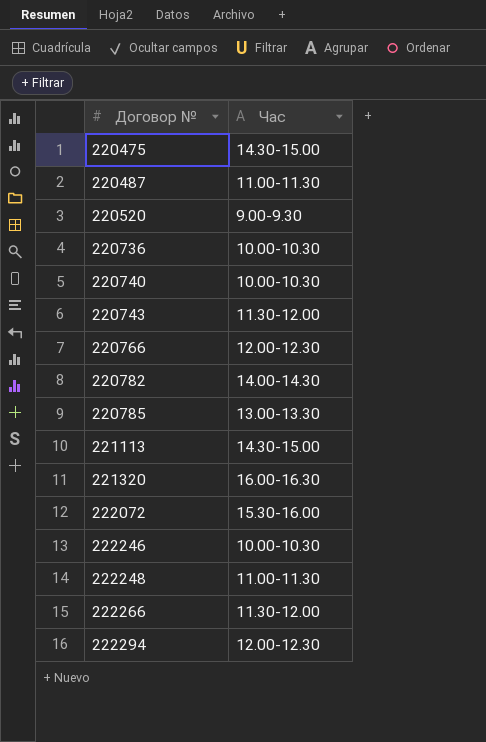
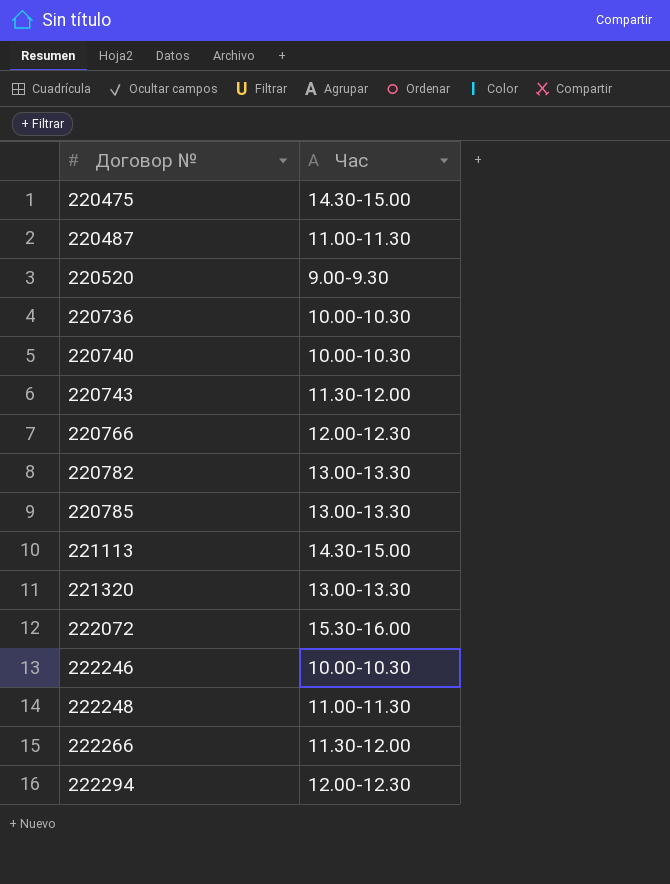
220782 | Час: 14.00-14.30 -> 13.00-13.30
221320 | Час: 16.00-16.30 -> 13.00-13.30

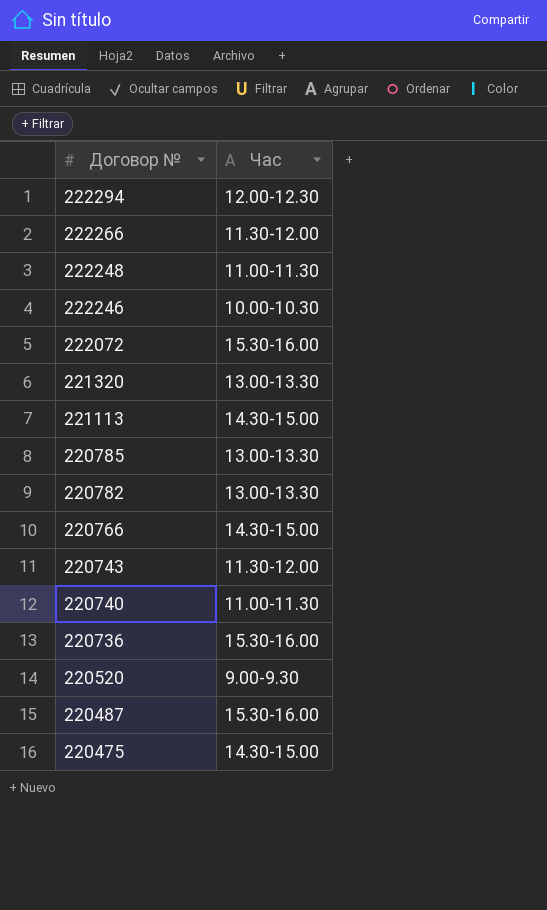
row order: Дoговор № ascending -> Дoговор № descending
220766 | Час: 12.00-12.30 -> 14.30-15.00
220740 | Час: 10.00-10.30 -> 11.00-11.30
220736 | Час: 10.00-10.30 -> 15.30-16.00
220487 | Час: 11.00-11.30 -> 15.30-16.00

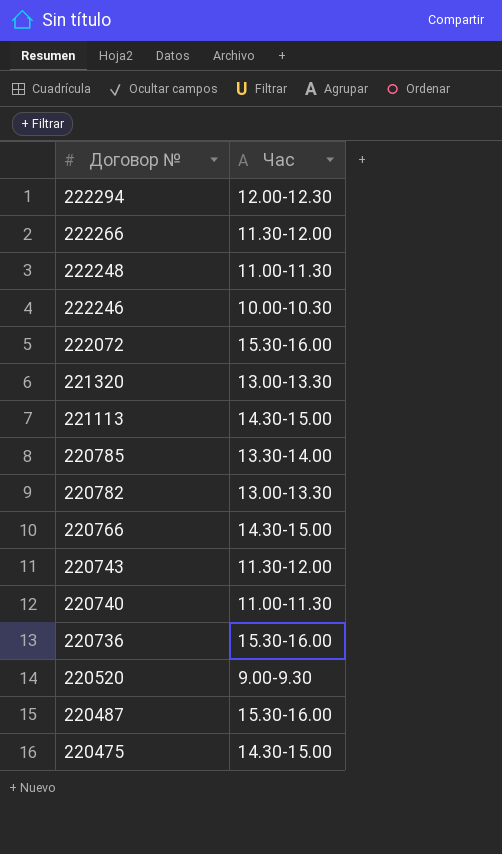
220785 | Час: 13.00-13.30 -> 13.30-14.00

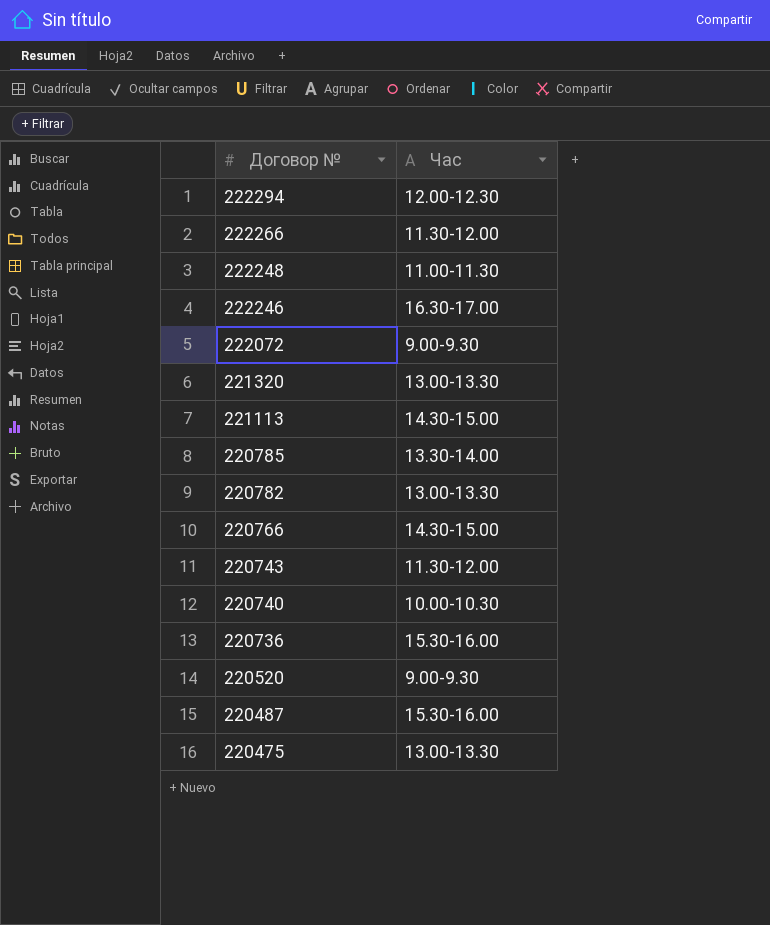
222246 | Час: 10.00-10.30 -> 16.30-17.00
222072 | Час: 15.30-16.00 -> 9.00-9.30
220740 | Час: 11.00-11.30 -> 10.00-10.30
220475 | Час: 14.30-15.00 -> 13.00-13.30

